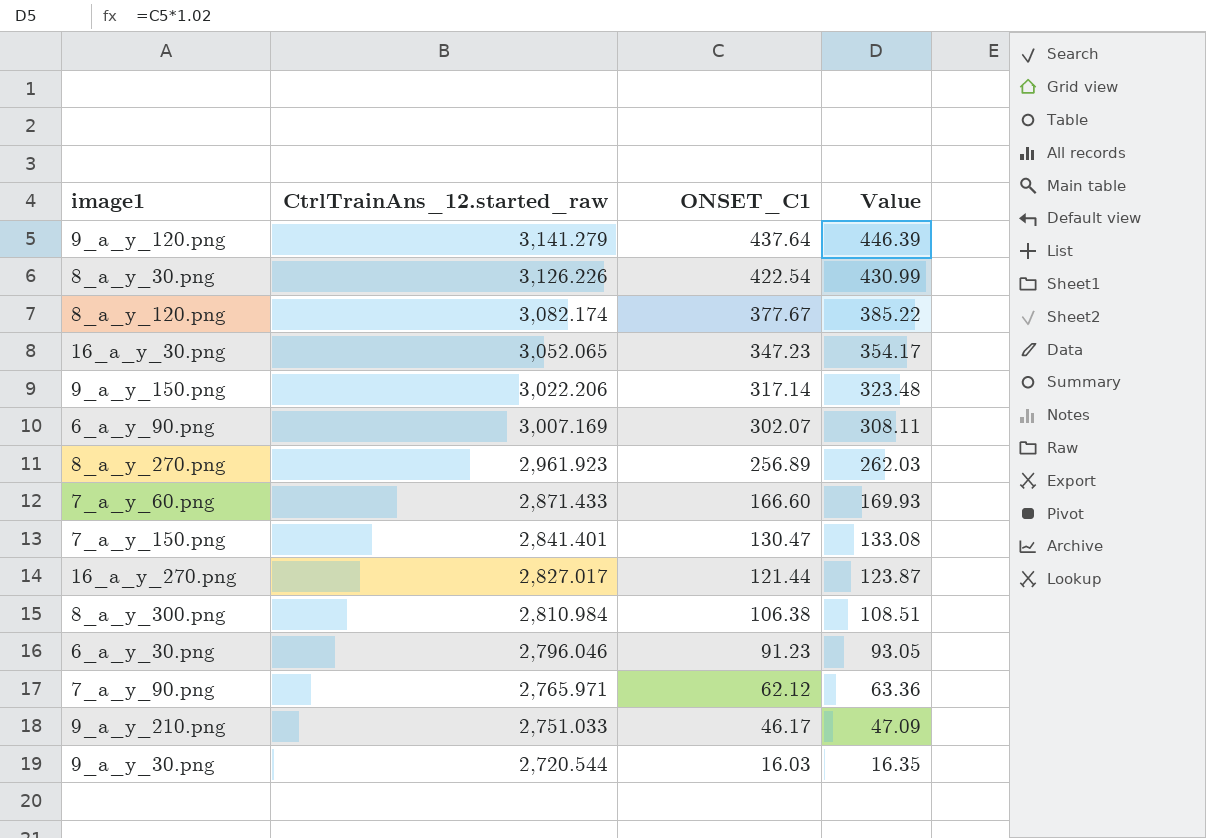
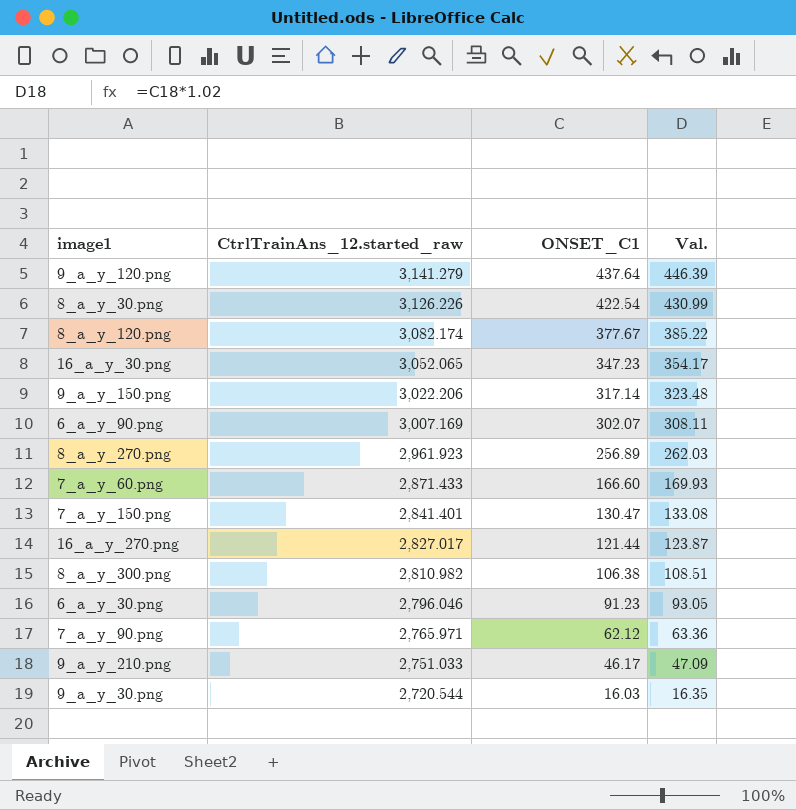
column name: Value -> Val.
8_a_y_300.png | CtrlTrainAns_12.started_raw: 2,810.984 -> 2,810.982

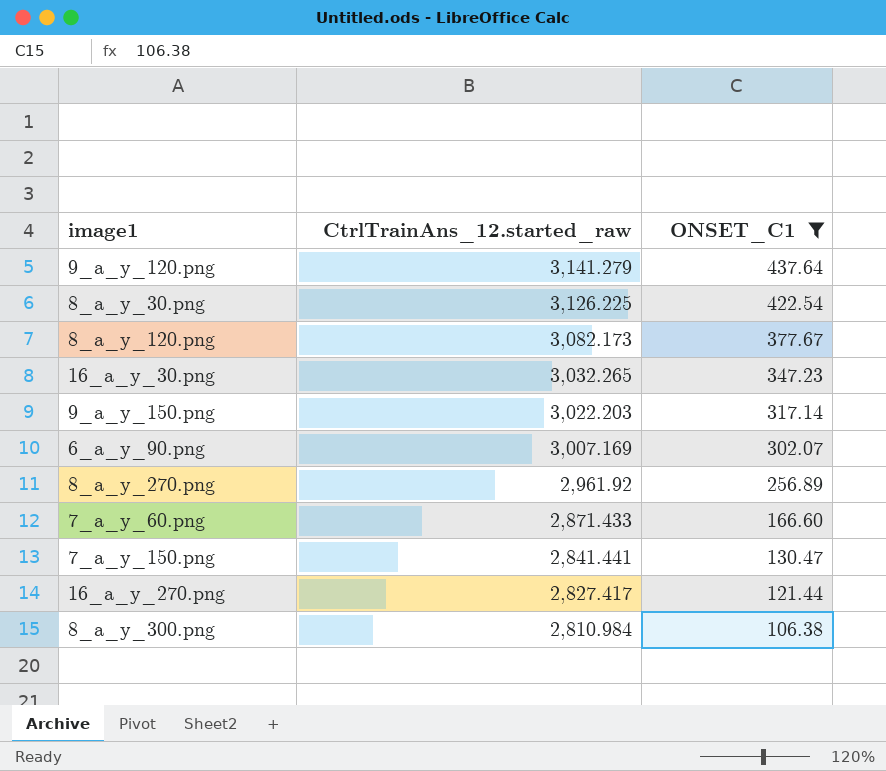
filter: none -> ONSET_C1 >= 106.38
column Val. | formula: [ONSET_C1] * 1.02 -> none
8_a_y_30.png | CtrlTrainAns_12.started_raw: 3,126.226 -> 3,126.225
8_a_y_120.png | CtrlTrainAns_12.started_raw: 3,082.174 -> 3,082.173
16_a_y_30.png | CtrlTrainAns_12.started_raw: 3,052.065 -> 3,032.265
9_a_y_150.png | CtrlTrainAns_12.started_raw: 3,022.206 -> 3,022.203
8_a_y_270.png | CtrlTrainAns_12.started_raw: 2,961.923 -> 2,961.92
7_a_y_150.png | CtrlTrainAns_12.started_raw: 2,841.401 -> 2,841.441
16_a_y_270.png | CtrlTrainAns_12.started_raw: 2,827.017 -> 2,827.417
8_a_y_300.png | CtrlTrainAns_12.started_raw: 2,810.982 -> 2,810.984

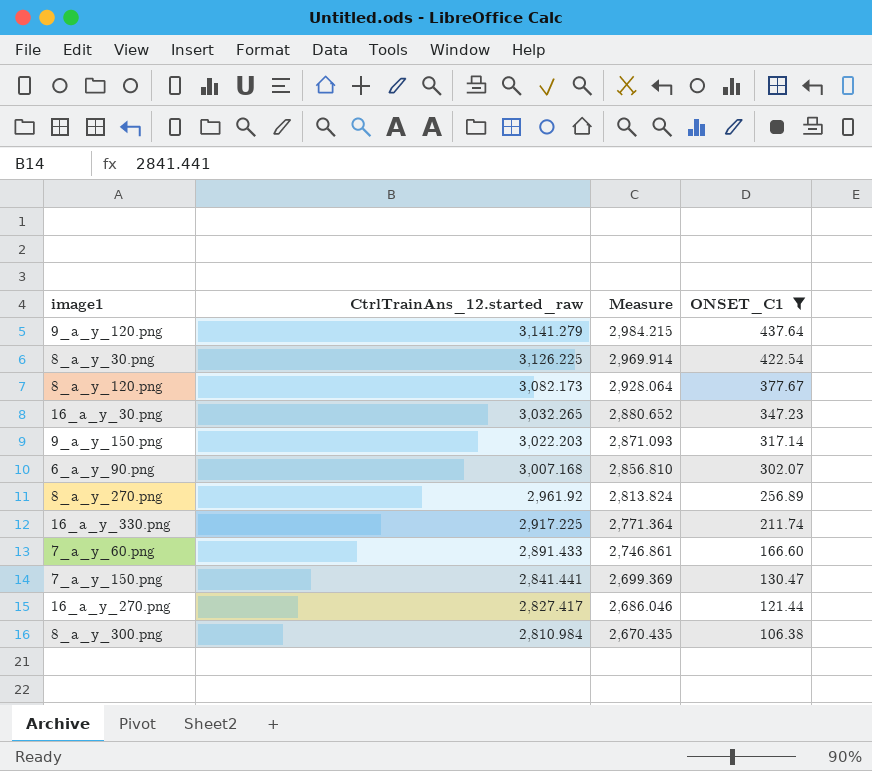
column Measure | formula: none -> [CtrlTrainAns_12.started_raw] * 0.95
6_a_y_90.png | CtrlTrainAns_12.started_raw: 3,007.169 -> 3,007.168
row 16_a_y_330.png: none -> 2,917.225 | 2,771.364 | 211.74
7_a_y_60.png | CtrlTrainAns_12.started_raw: 2,871.433 -> 2,891.433

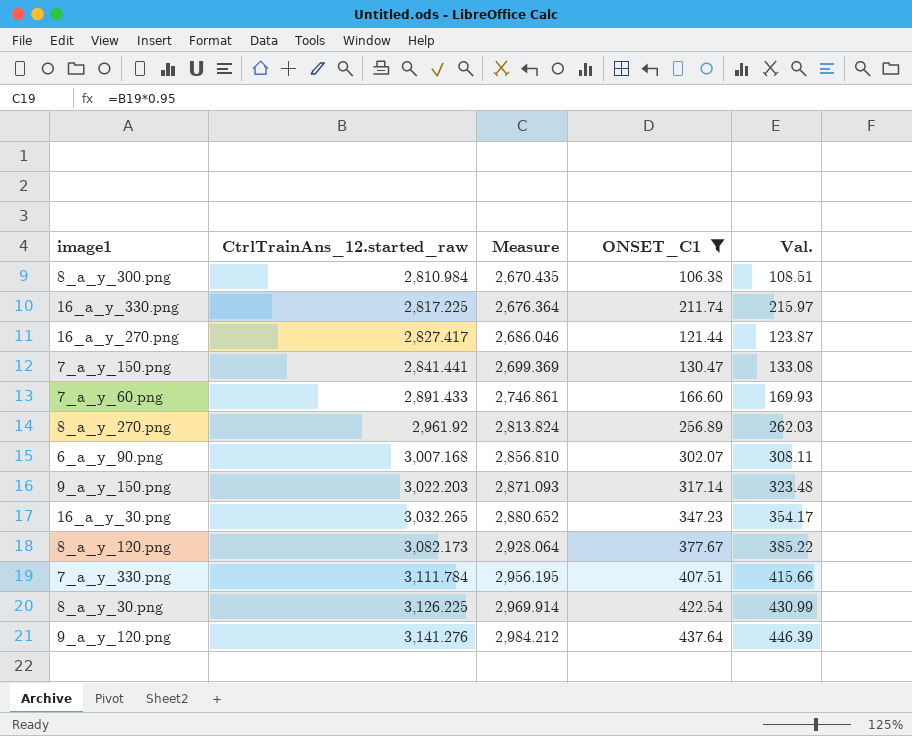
row order: CtrlTrainAns_12.started_raw descending -> CtrlTrainAns_12.started_raw ascending
column Val. | formula: none -> [ONSET_C1] * 1.02
16_a_y_330.png | CtrlTrainAns_12.started_raw: 2,917.225 -> 2,817.225
16_a_y_330.png | Measure: 2,771.364 -> 2,676.364
row 7_a_y_330.png: none -> 3,111.784 | 2,956.195 | 407.51 | 415.66
9_a_y_120.png | CtrlTrainAns_12.started_raw: 3,141.279 -> 3,141.276
9_a_y_120.png | Measure: 2,984.215 -> 2,984.212

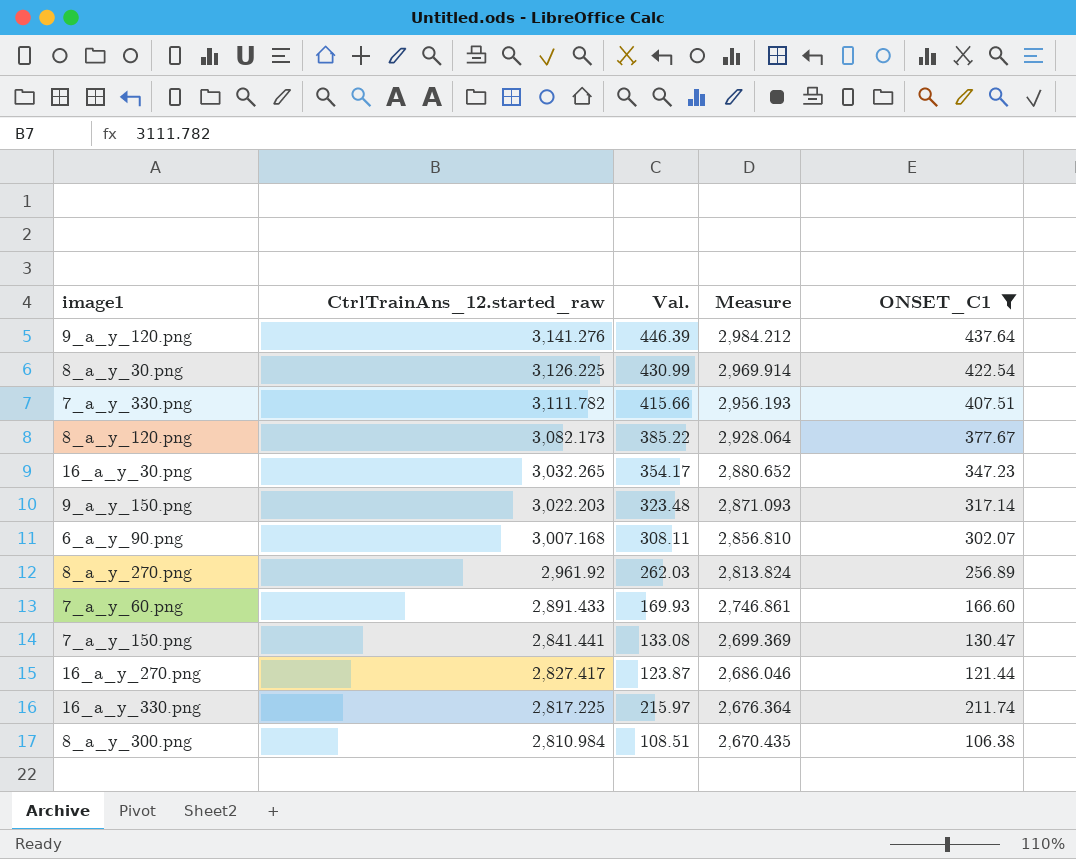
row order: CtrlTrainAns_12.started_raw ascending -> CtrlTrainAns_12.started_raw descending
column Val. | position: 5 -> 3
7_a_y_330.png | CtrlTrainAns_12.started_raw: 3,111.784 -> 3,111.782
7_a_y_330.png | Measure: 2,956.195 -> 2,956.193

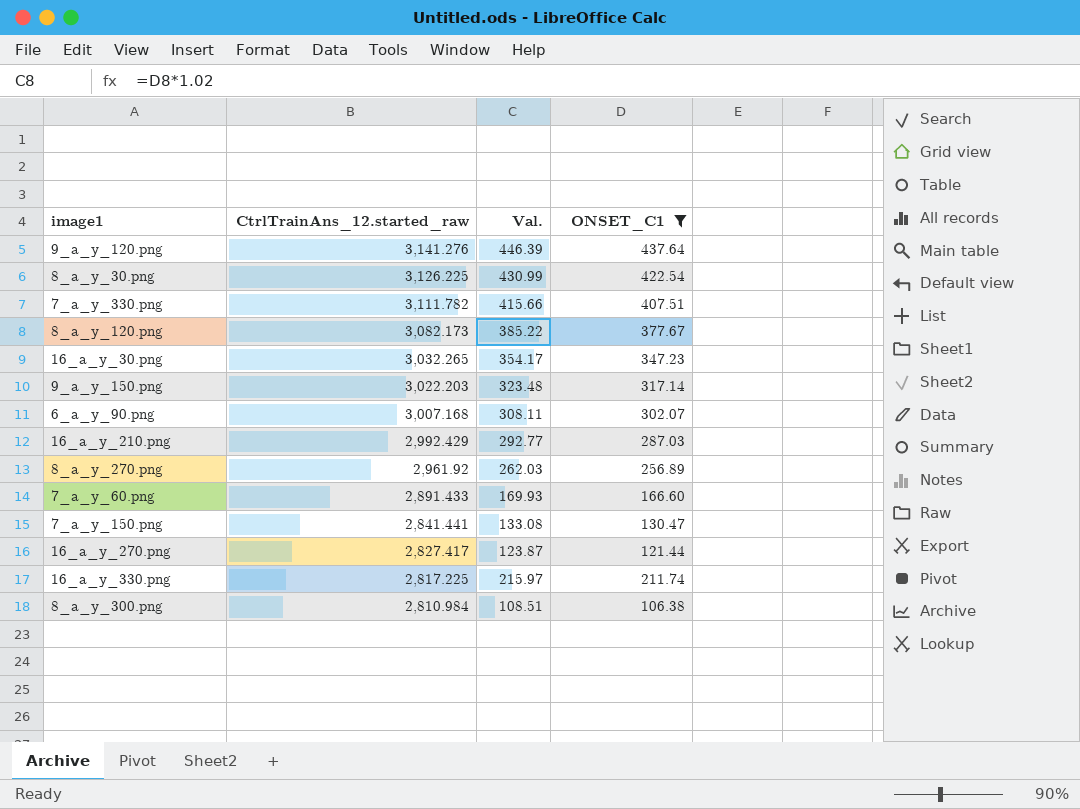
column Measure | formula: [CtrlTrainAns_12.started_raw] * 0.95 -> none
row 16_a_y_210.png: none -> 2,992.429 | 292.77 | 287.03

